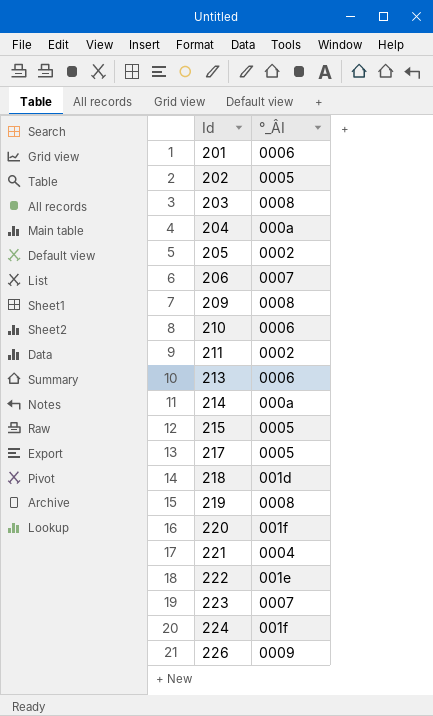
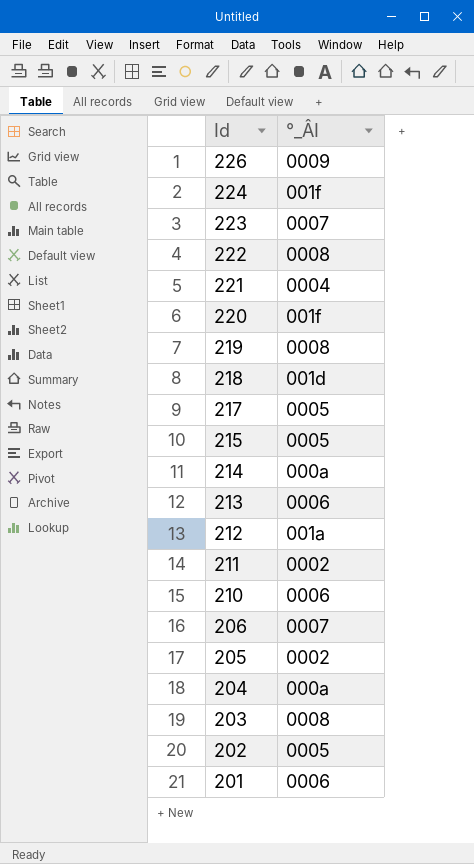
row order: Id ascending -> Id descending
row 209: 0008 -> none
222 | °_ÂI: 001e -> 0008
row 212: none -> 001a

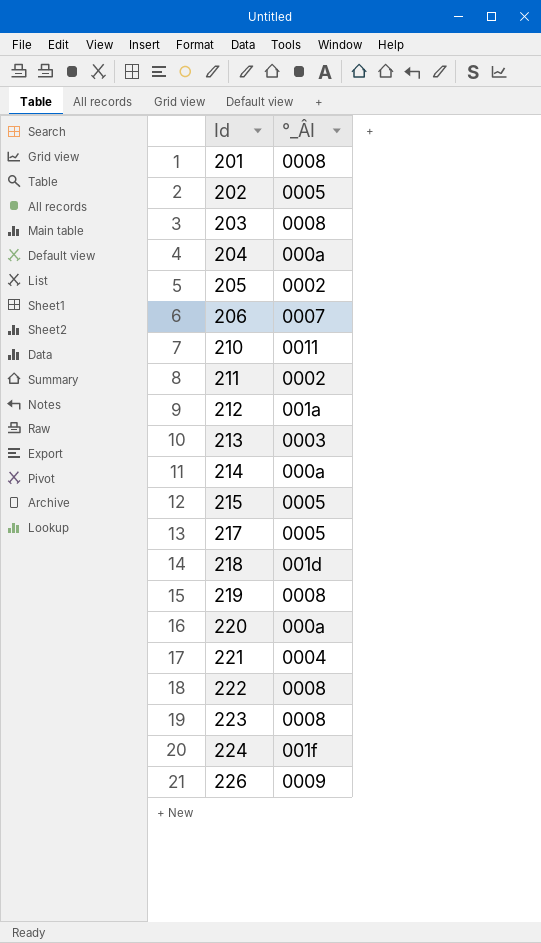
row order: Id descending -> Id ascending
201 | °_ÂI: 0006 -> 0008
210 | °_ÂI: 0006 -> 0011
213 | °_ÂI: 0006 -> 0003
220 | °_ÂI: 001f -> 000a
223 | °_ÂI: 0007 -> 0008

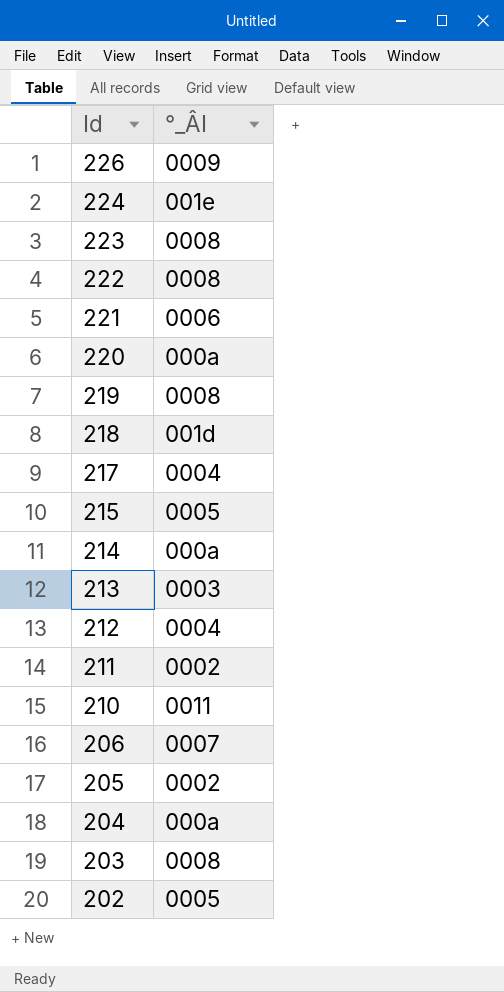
row order: Id ascending -> Id descending
row 201: 0008 -> none
224 | °_ÂI: 001f -> 001e
221 | °_ÂI: 0004 -> 0006
217 | °_ÂI: 0005 -> 0004
212 | °_ÂI: 001a -> 0004

